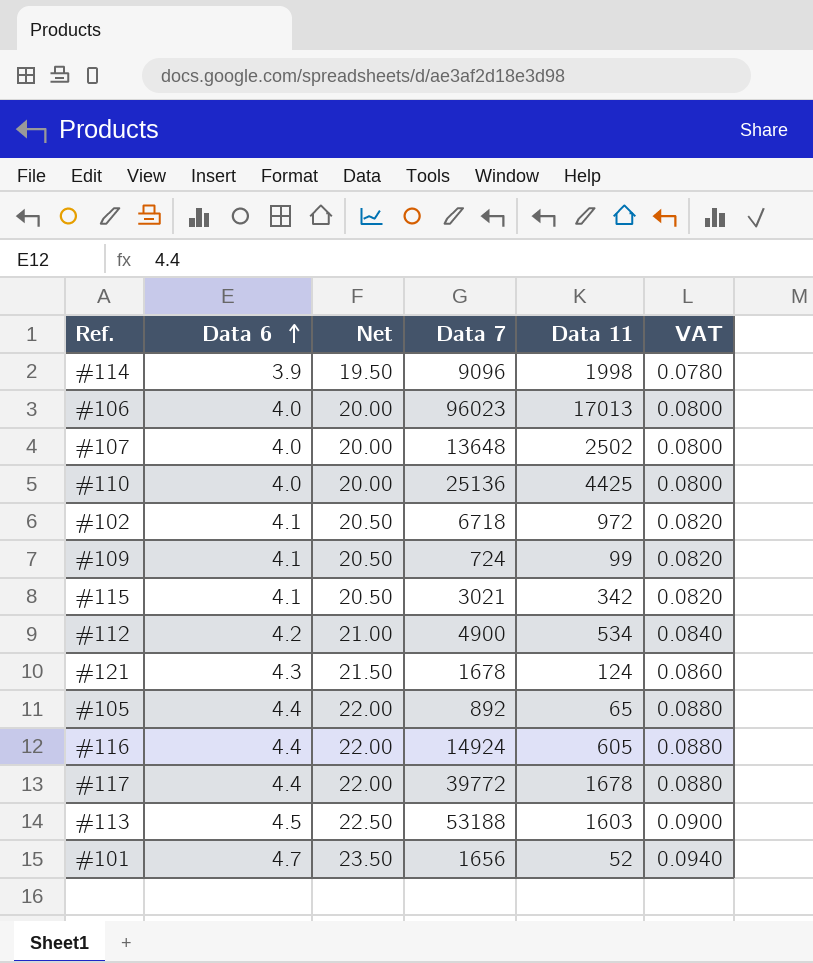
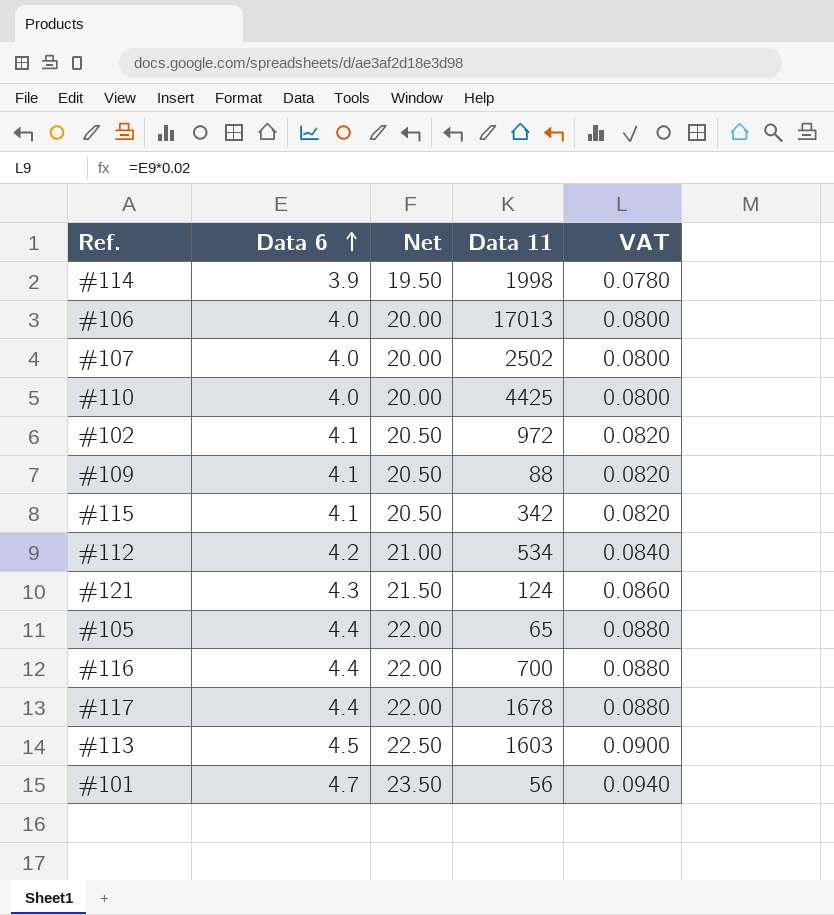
column Data 7 | position: 4 -> none
#109 | Data 11: 99 -> 88
#116 | Data 11: 605 -> 700
#101 | Data 11: 52 -> 56

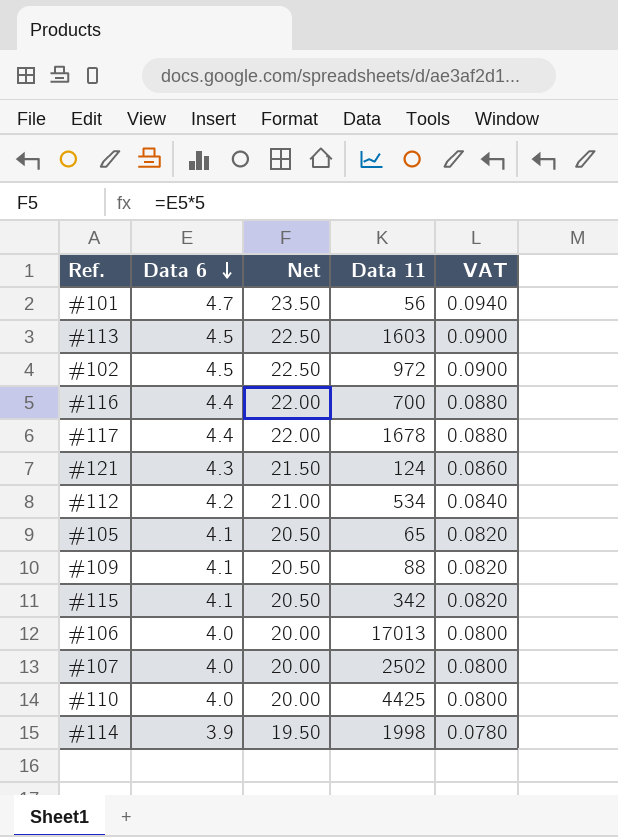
row order: Data 6 ascending -> Data 6 descending
#102 | Data 6: 4.1 -> 4.5
#102 | Net: 20.50 -> 22.50
#102 | VAT: 0.0820 -> 0.0900
#105 | Data 6: 4.4 -> 4.1
#105 | Net: 22.00 -> 20.50
#105 | VAT: 0.0880 -> 0.0820

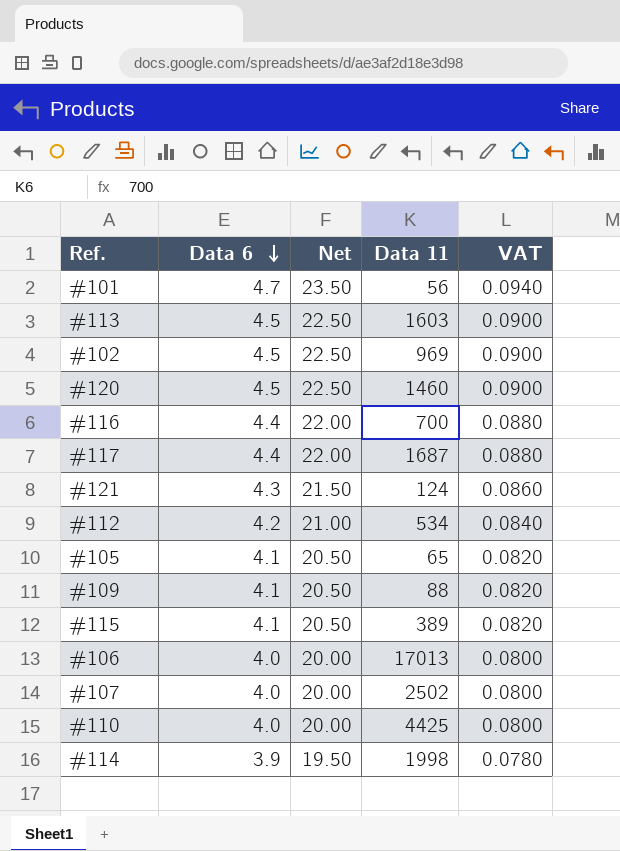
#102 | Data 11: 972 -> 969
row #120: none -> 4.5 | 22.50 | 1460 | 0.0900
#117 | Data 11: 1678 -> 1687
#115 | Data 11: 342 -> 389

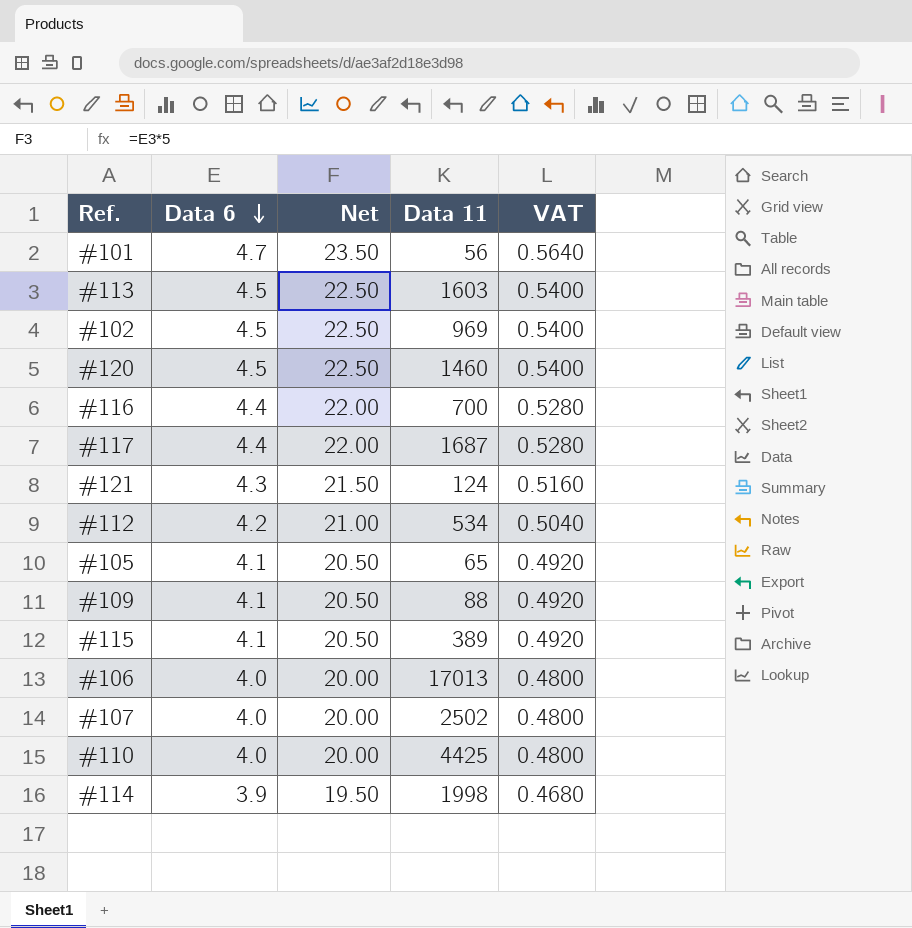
column VAT | formula: [Data 6] * 0.02 -> [Data 6] * 0.12

